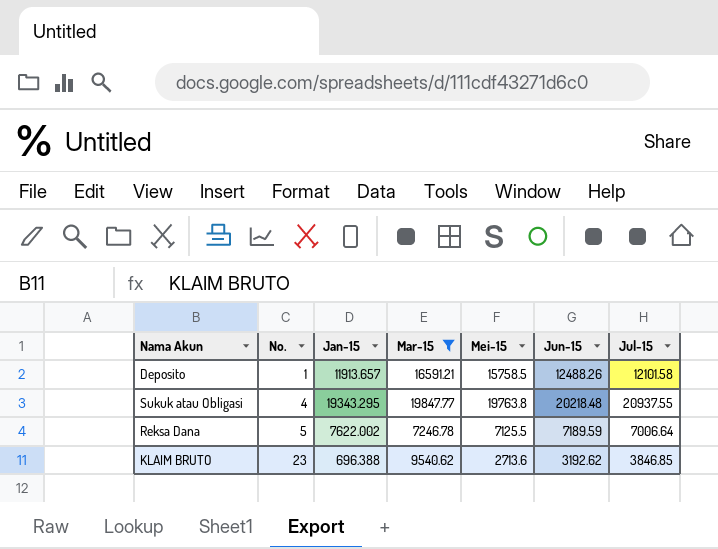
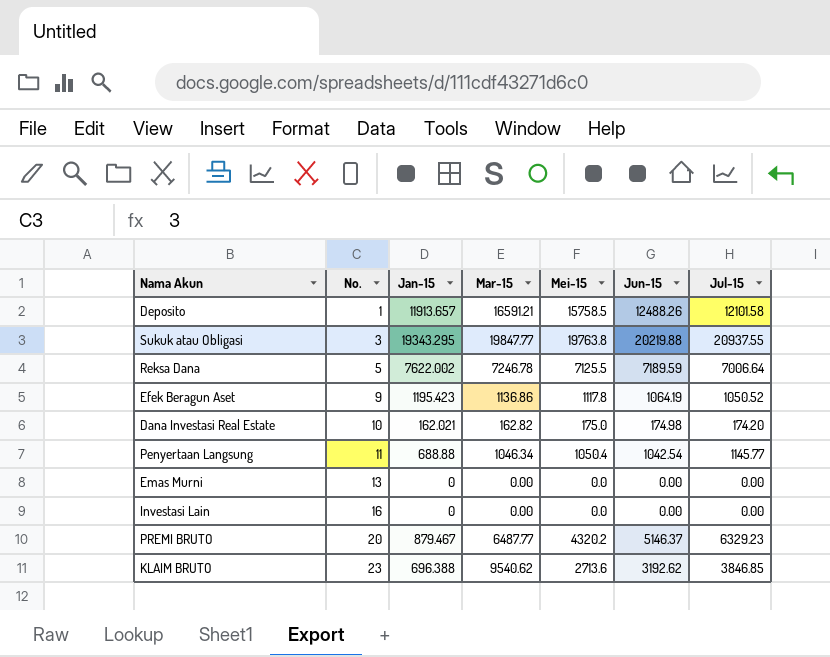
filter: Mar-15 >= 7246.78 -> none
Sukuk atau Obligasi | No.: 4 -> 3
Sukuk atau Obligasi | Jun-15: 20218.48 -> 20219.88

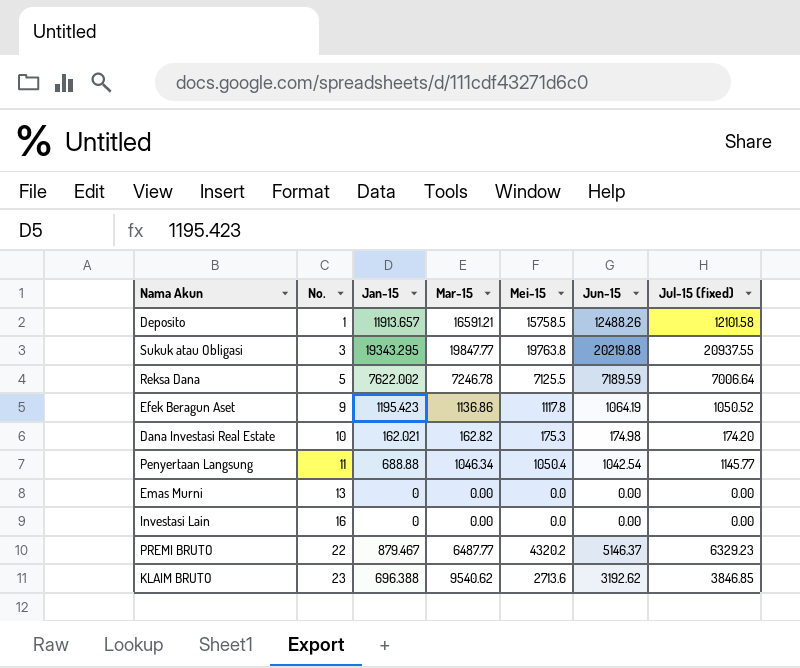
column name: Jul-15 -> Jul-15 (fixed)
Dana Investasi Real Estate | Mei-15: 175.0 -> 175.3
PREMI BRUTO | No.: 20 -> 22

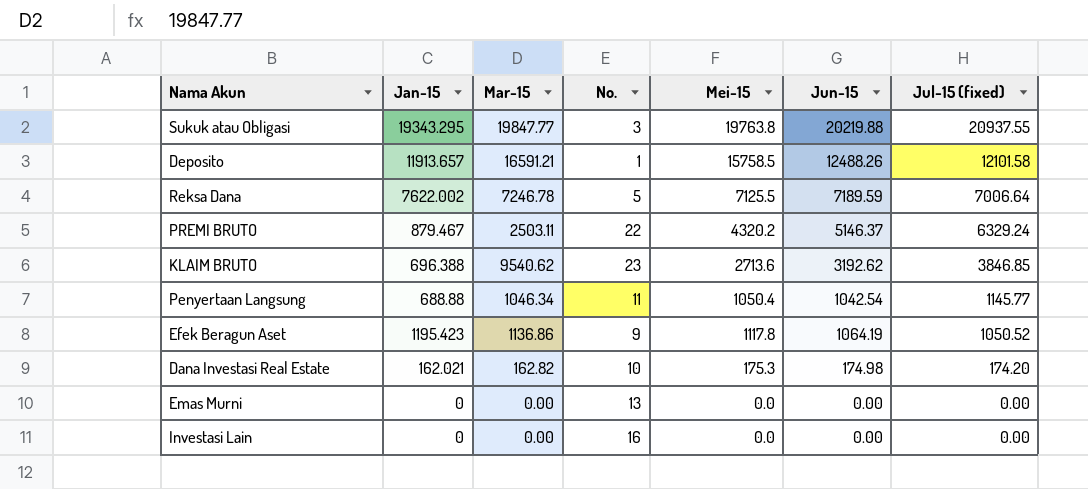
row order: No. ascending -> Jul-15 (fixed) descending
column No. | position: 2 -> 4
PREMI BRUTO | Mar-15: 6487.77 -> 2503.11
PREMI BRUTO | Jul-15 (fixed): 6329.23 -> 6329.24

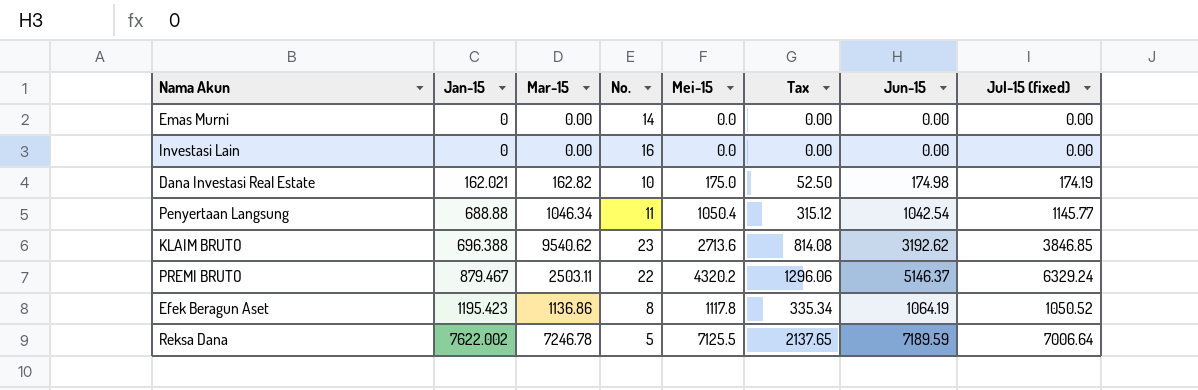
row order: Jul-15 (fixed) descending -> Jan-15 ascending
column Tax | formula: none -> [Mei-15] * 0.3
row Sukuk atau Obligasi: 19343.295 | 19847.77 | 3 | 19763.8 | 20219.88 | 20937.55 -> none
row Deposito: 11913.657 | 16591.21 | 1 | 15758.5 | 12488.26 | 12101.58 -> none
Emas Murni | No.: 13 -> 14
Dana Investasi Real Estate | Mei-15: 175.3 -> 175.0
Dana Investasi Real Estate | Jul-15 (fixed): 174.20 -> 174.19
Efek Beragun Aset | No.: 9 -> 8

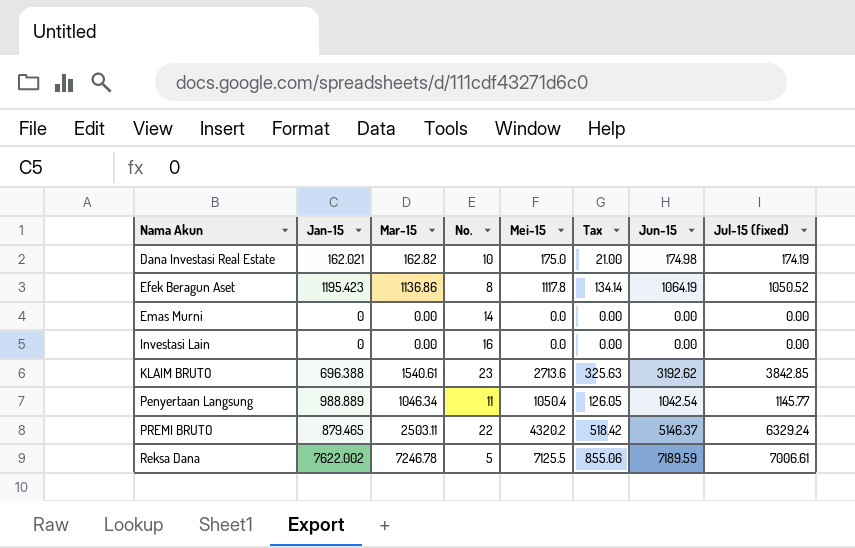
row order: Jan-15 ascending -> Nama Akun ascending
column Tax | formula: [Mei-15] * 0.3 -> [Mei-15] * 0.12
KLAIM BRUTO | Mar-15: 9540.62 -> 1540.61
KLAIM BRUTO | Jul-15 (fixed): 3846.85 -> 3842.85
Penyertaan Langsung | Jan-15: 688.88 -> 988.889
PREMI BRUTO | Jan-15: 879.467 -> 879.465
Reksa Dana | Jul-15 (fixed): 7006.64 -> 7006.61

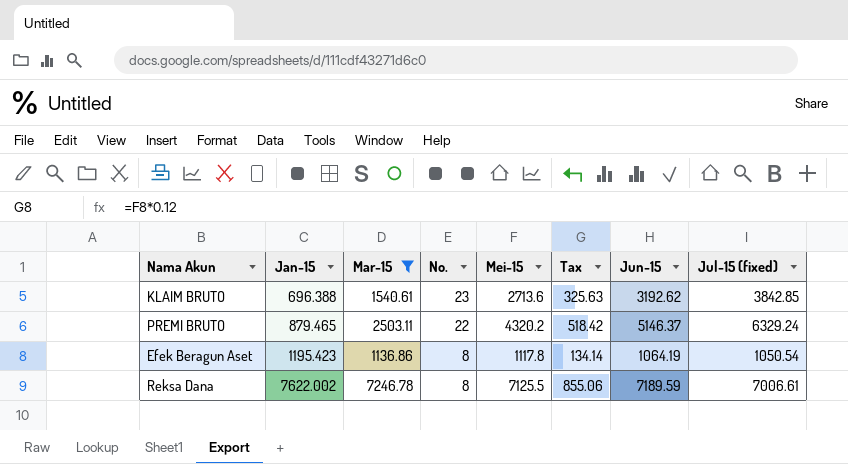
filter: none -> Mar-15 >= 1136.86
row order: Nama Akun ascending -> Jan-15 ascending
Efek Beragun Aset | Jul-15 (fixed): 1050.52 -> 1050.54
Reksa Dana | No.: 5 -> 8

